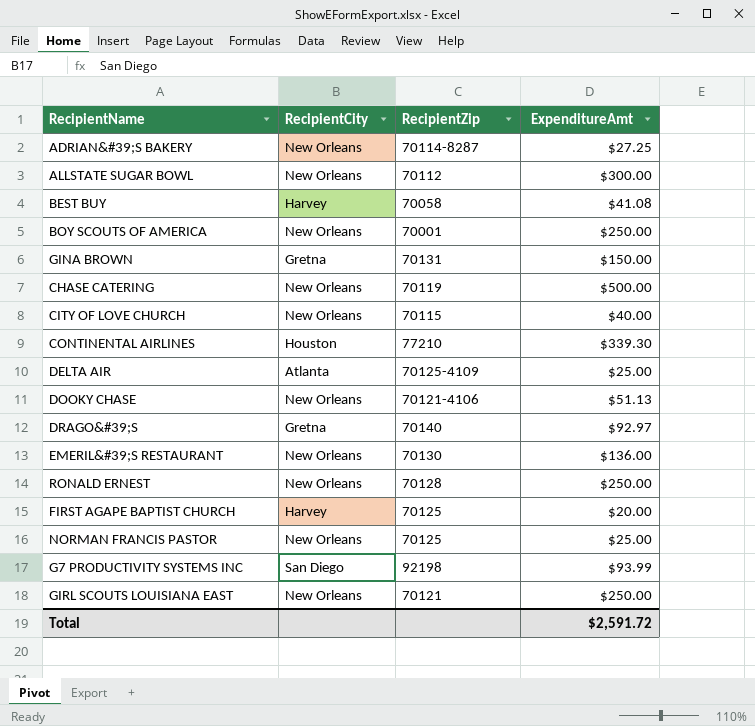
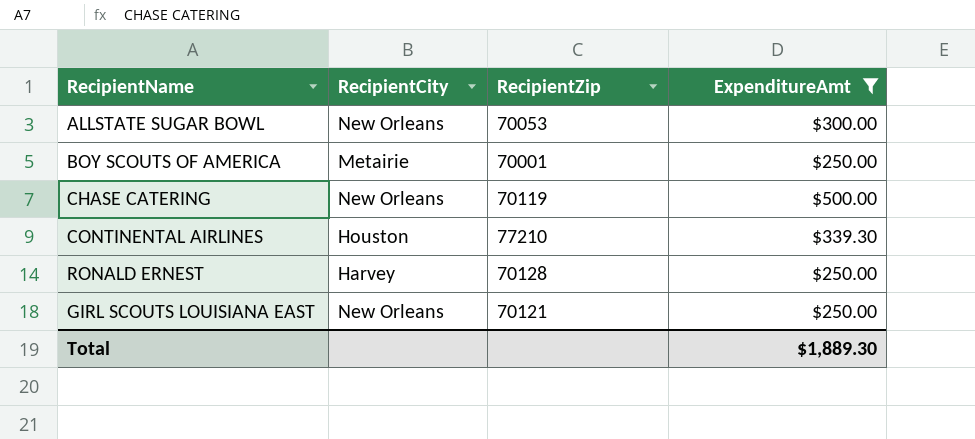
filter: none -> ExpenditureAmt >= $250.00
ALLSTATE SUGAR BOWL | RecipientZip: 70112 -> 70053
BOY SCOUTS OF AMERICA | RecipientCity: New Orleans -> Metairie
RONALD ERNEST | RecipientCity: New Orleans -> Harvey
Total | ExpenditureAmt: $2,591.72 -> $1,889.30

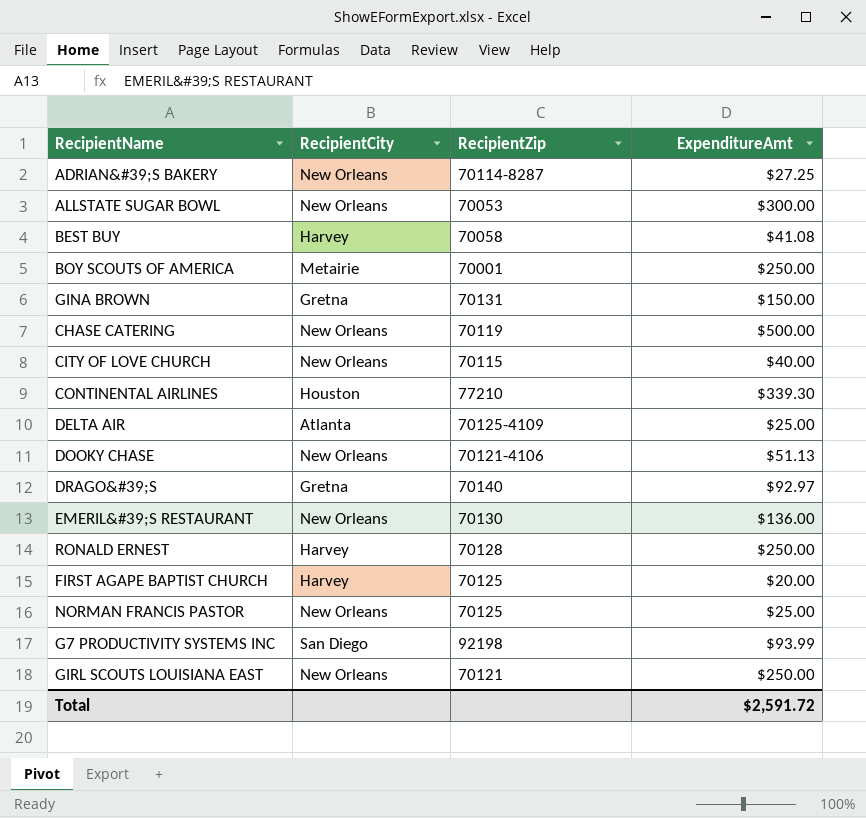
filter: ExpenditureAmt >= $250.00 -> none
Total | ExpenditureAmt: $1,889.30 -> $2,591.72

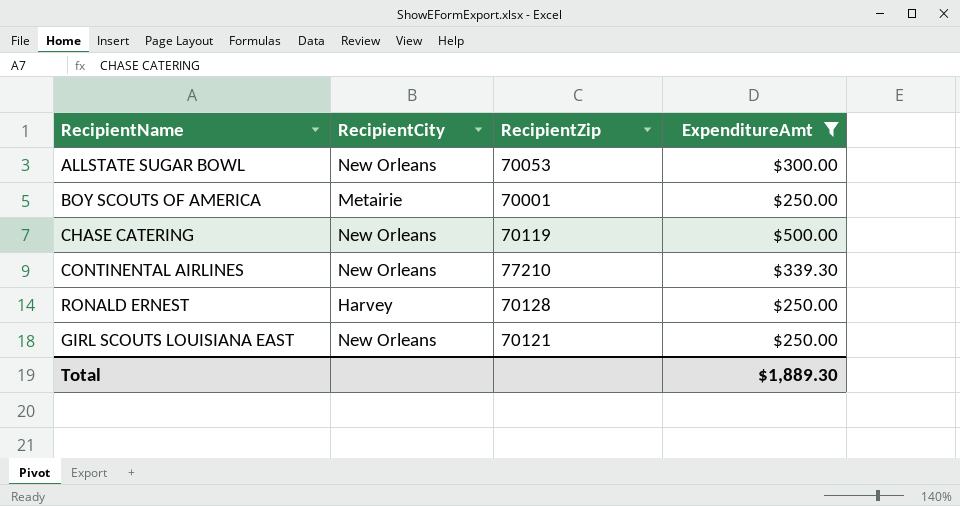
filter: none -> ExpenditureAmt >= $250.00
CONTINENTAL AIRLINES | RecipientCity: Houston -> New Orleans
Total | ExpenditureAmt: $2,591.72 -> $1,889.30

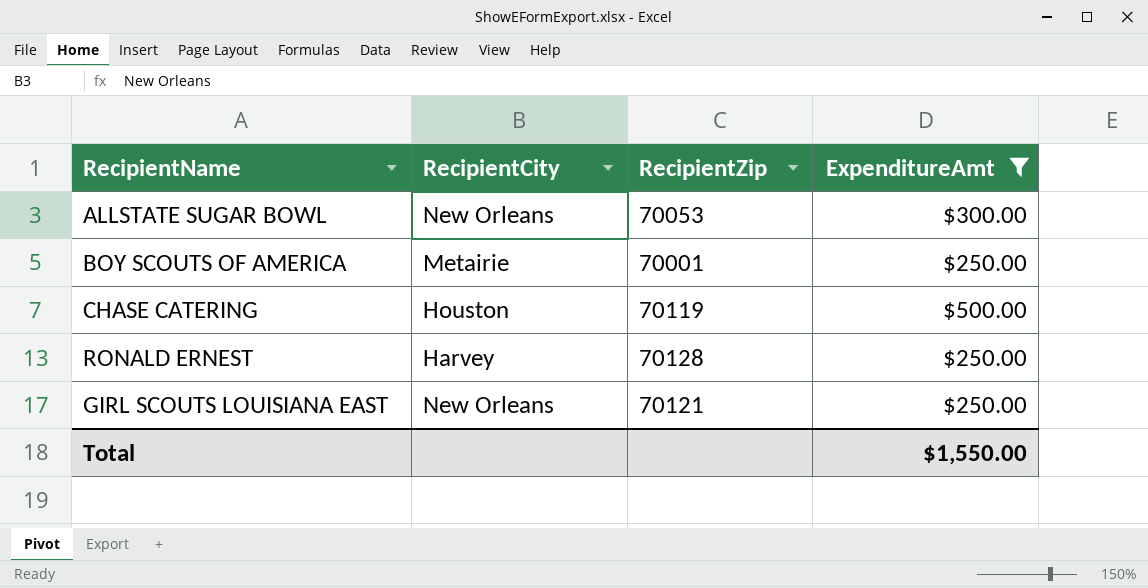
row CONTINENTAL AIRLINES: New Orleans | 77210 | $339.30 -> none
CHASE CATERING | RecipientCity: New Orleans -> Houston
Total | ExpenditureAmt: $1,889.30 -> $1,550.00

